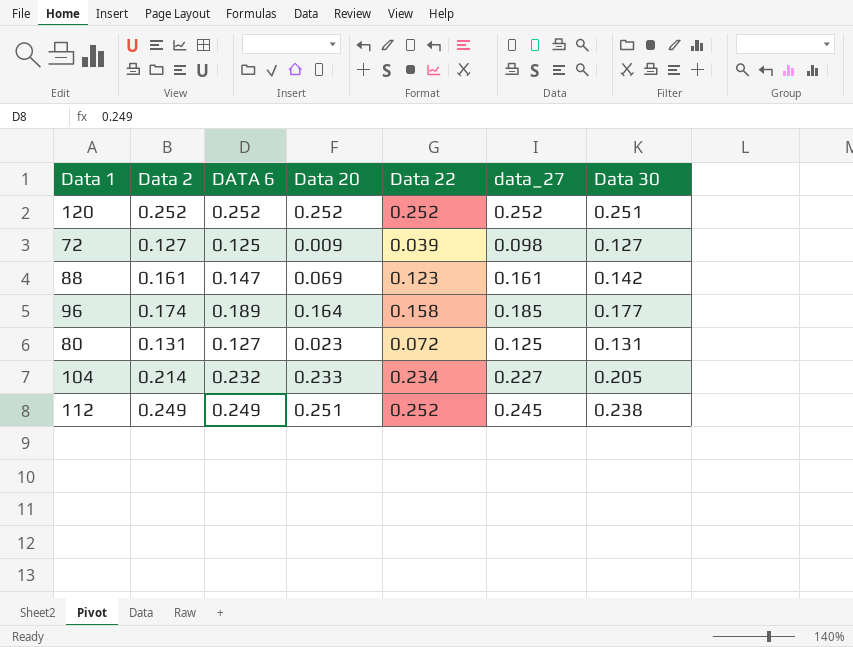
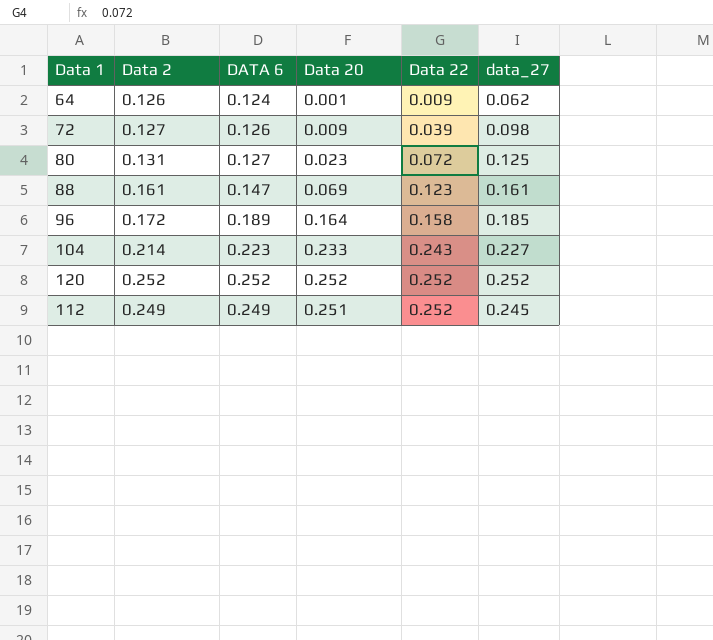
row order: none -> Data 22 ascending
column Data 30 | position: 7 -> none
row 64: none -> 0.126 | 0.124 | 0.001 | 0.009 | 0.062
72 | DATA 6: 0.125 -> 0.126
96 | Data 2: 0.174 -> 0.172
104 | DATA 6: 0.232 -> 0.223
104 | Data 22: 0.234 -> 0.243

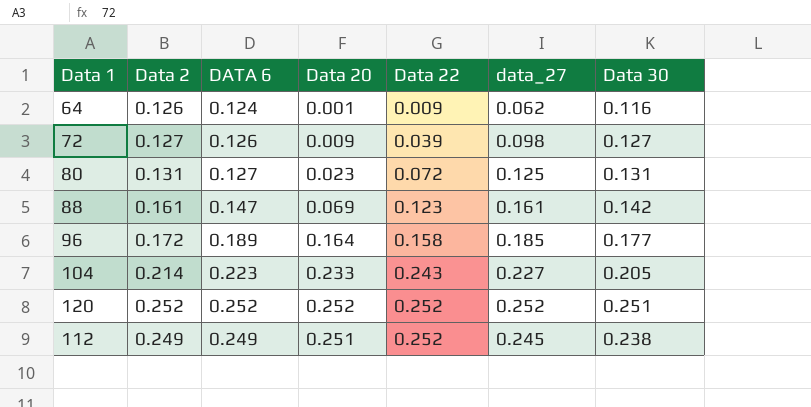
column Data 30 | position: none -> 7

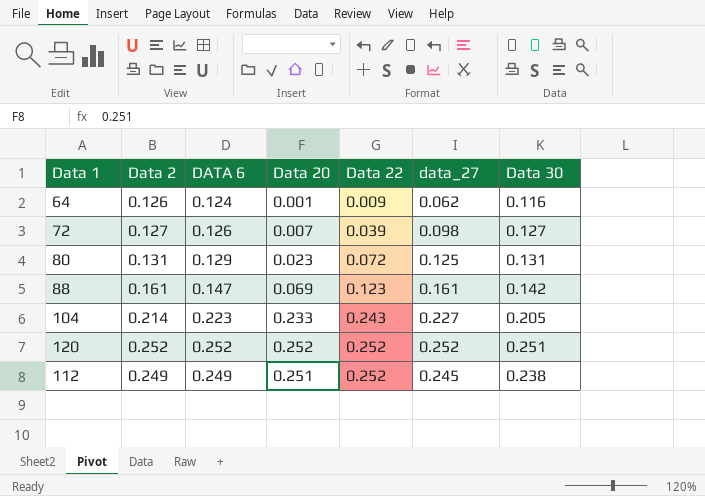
row 96: 0.172 | 0.189 | 0.164 | 0.158 | 0.185 | 0.177 -> none
72 | Data 20: 0.009 -> 0.007
80 | DATA 6: 0.127 -> 0.129

